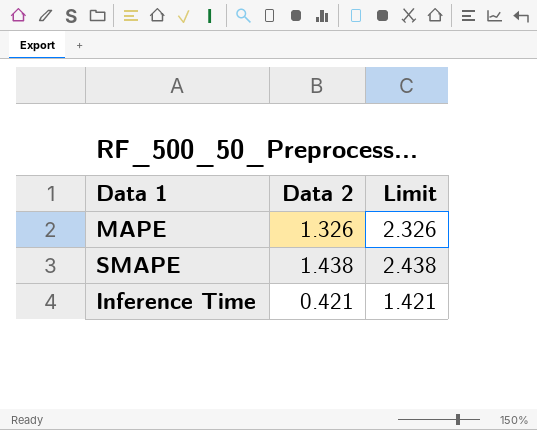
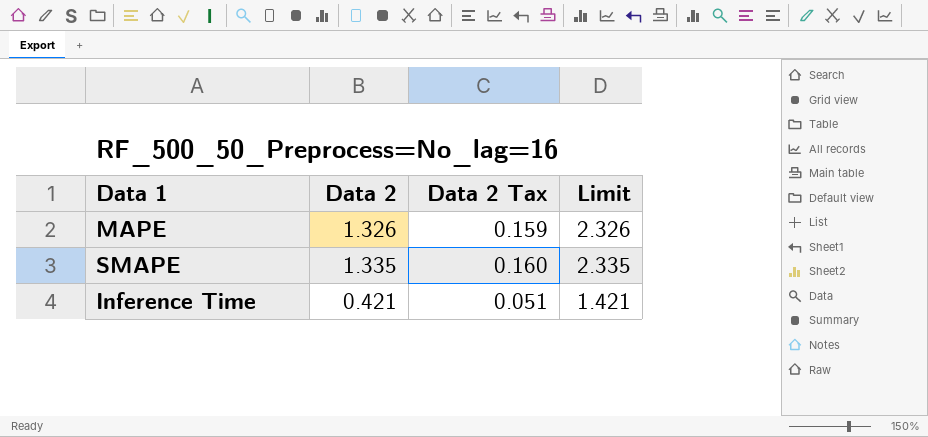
column Data 2 Tax | formula: none -> [Data 2] * 0.12
SMAPE | Data 2: 1.438 -> 1.335
SMAPE | Limit: 2.438 -> 2.335

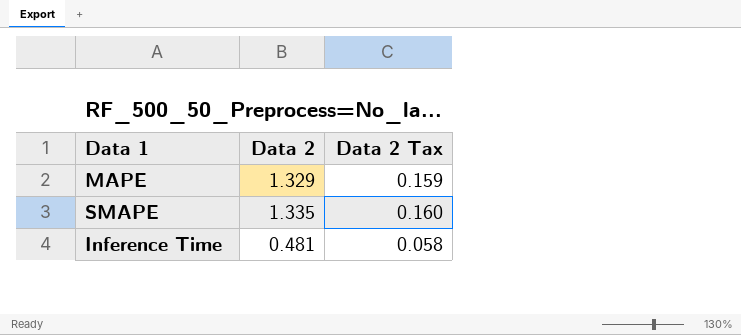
column Limit | formula: [Data 2] + 1 -> none
MAPE | Data 2: 1.326 -> 1.329
Inference Time | Data 2: 0.421 -> 0.481
Inference Time | Data 2 Tax: 0.051 -> 0.058

